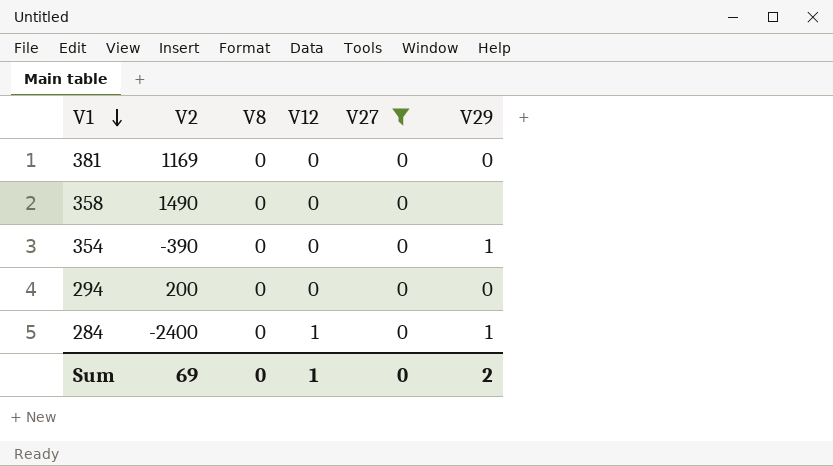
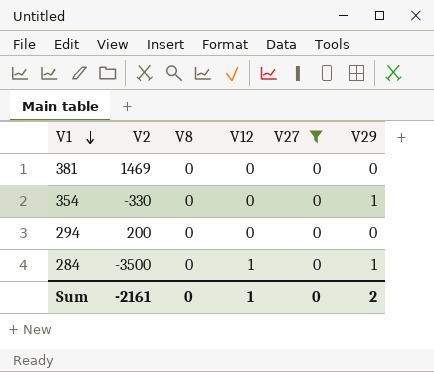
row 358: 1490 | 0 | 0 | 0 | none -> none
381 | V2: 1169 -> 1469
354 | V2: -390 -> -330
284 | V2: -2400 -> -3500
Sum | V2: 69 -> -2161

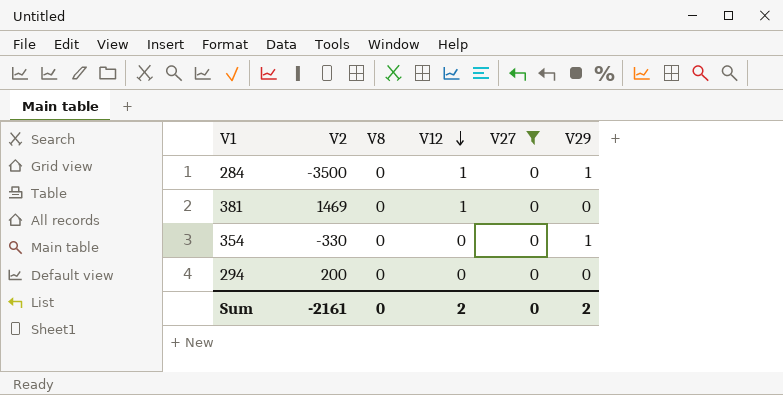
row order: V1 descending -> V12 descending
381 | V12: 0 -> 1
Sum | V12: 1 -> 2

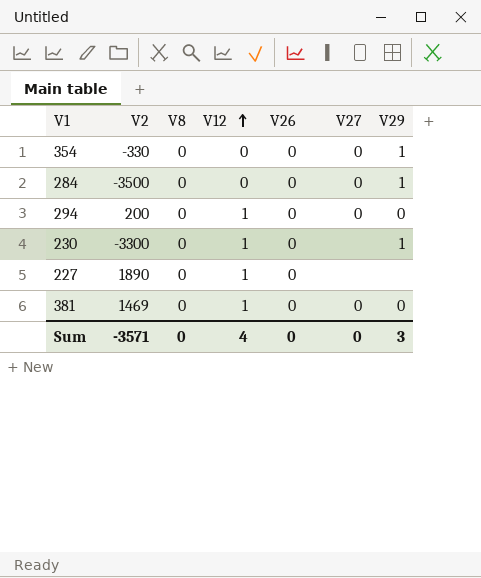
filter: V27 = 0 -> none
row order: V12 descending -> V12 ascending
column V26 | position: none -> 5
284 | V12: 1 -> 0
294 | V12: 0 -> 1
Sum | V2: -2161 -> -3571
Sum | V12: 2 -> 4
Sum | V29: 2 -> 3

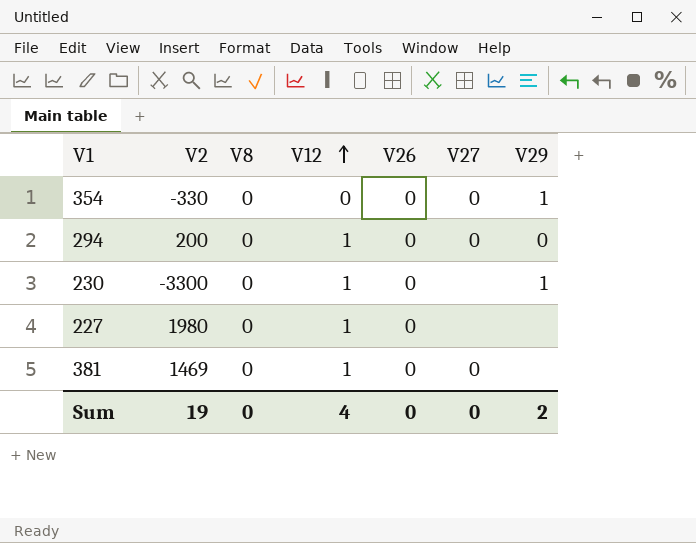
row 284: -3500 | 0 | 0 | 0 | 0 | 1 -> none
227 | V2: 1890 -> 1980
381 | V29: 0 -> none
Sum | V2: -3571 -> 19
Sum | V29: 3 -> 2

